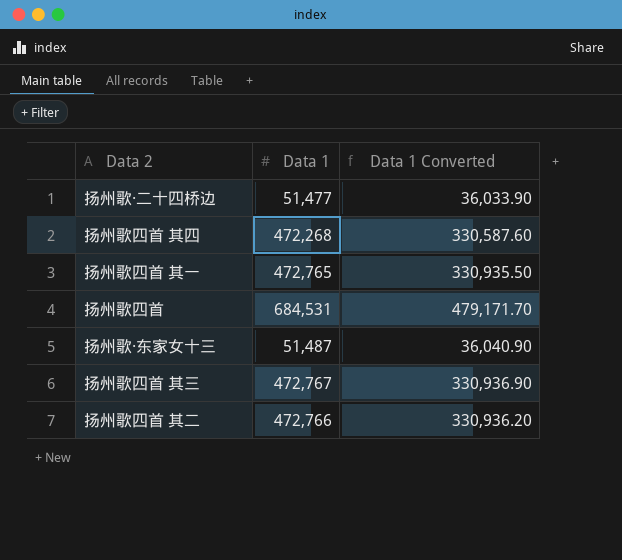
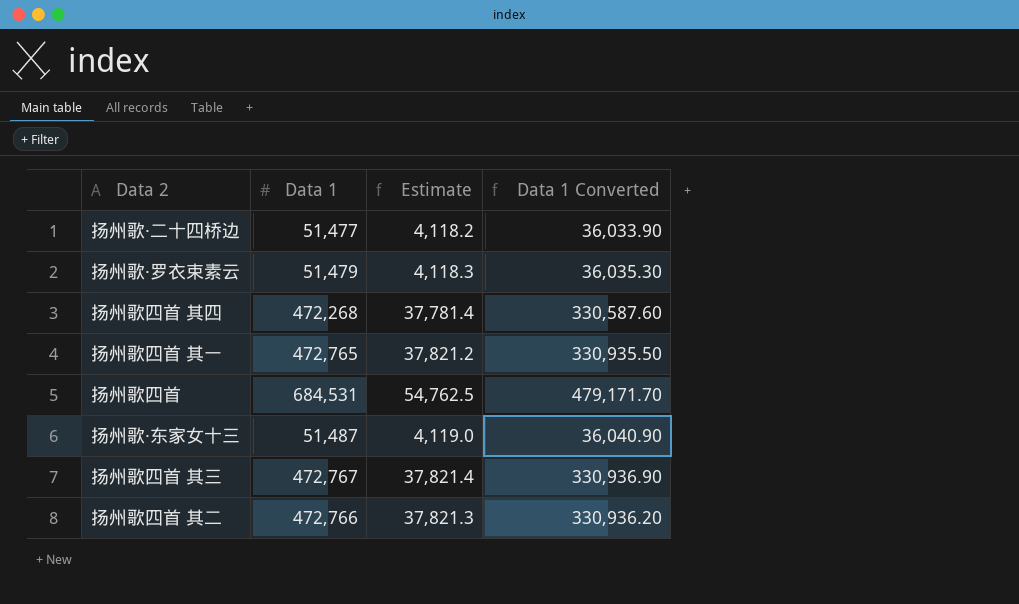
column Estimate | formula: none -> [Data 1] * 0.08
row 扬州歌·罗衣束素云: none -> 51,479 | 4,118.3 | 36,035.30

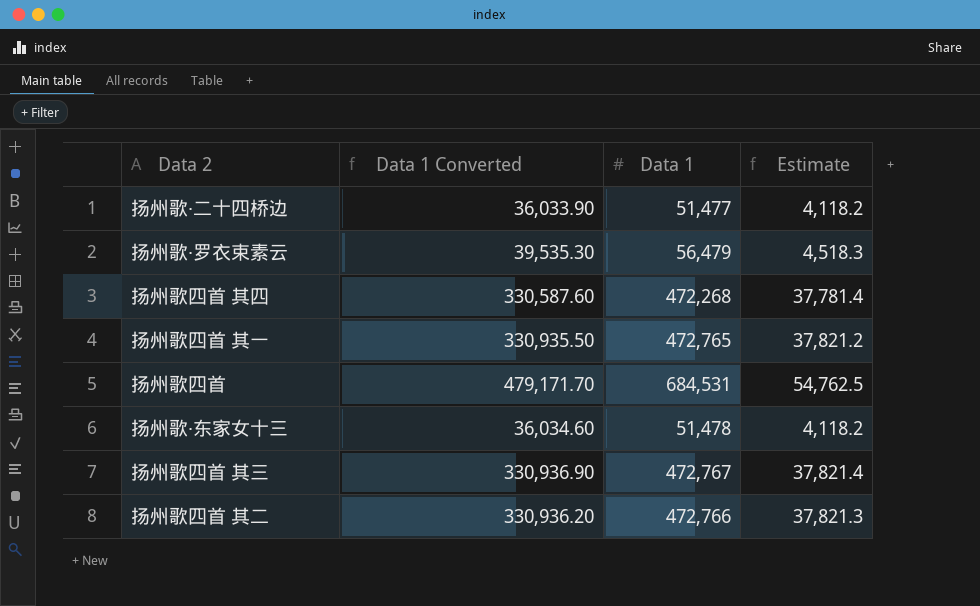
column Data 1 Converted | position: 4 -> 2
扬州歌·罗衣束素云 | Data 1 Converted: 36,035.30 -> 39,535.30
扬州歌·罗衣束素云 | Data 1: 51,479 -> 56,479
扬州歌·罗衣束素云 | Estimate: 4,118.3 -> 4,518.3
扬州歌·东家女十三 | Data 1 Converted: 36,040.90 -> 36,034.60
扬州歌·东家女十三 | Data 1: 51,487 -> 51,478
扬州歌·东家女十三 | Estimate: 4,119.0 -> 4,118.2

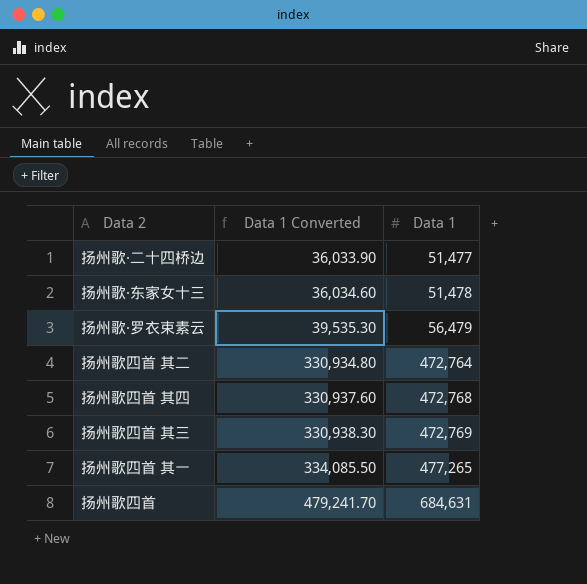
row order: none -> Data 1 Converted ascending
column Estimate | formula: [Data 1] * 0.08 -> none
扬州歌四首 其二 | Data 1 Converted: 330,936.20 -> 330,934.80
扬州歌四首 其二 | Data 1: 472,766 -> 472,764
扬州歌四首 其四 | Data 1 Converted: 330,587.60 -> 330,937.60
扬州歌四首 其四 | Data 1: 472,268 -> 472,768
扬州歌四首 其三 | Data 1 Converted: 330,936.90 -> 330,938.30
扬州歌四首 其三 | Data 1: 472,767 -> 472,769
扬州歌四首 其一 | Data 1 Converted: 330,935.50 -> 334,085.50
扬州歌四首 其一 | Data 1: 472,765 -> 477,265
扬州歌四首 | Data 1 Converted: 479,171.70 -> 479,241.70
扬州歌四首 | Data 1: 684,531 -> 684,631

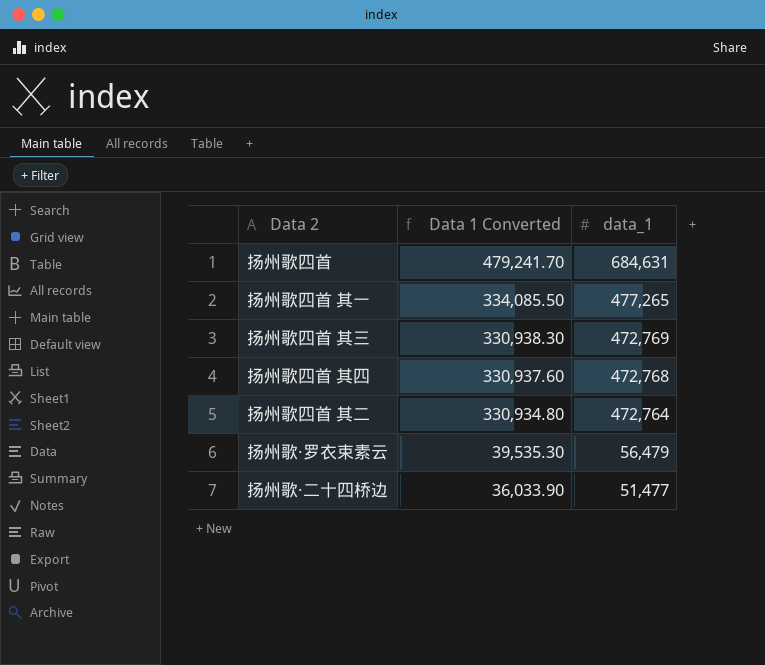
row order: Data 1 Converted ascending -> Data 1 Converted descending
column name: Data 1 -> data_1
row 扬州歌·东家女十三: 36,034.60 | 51,478 -> none

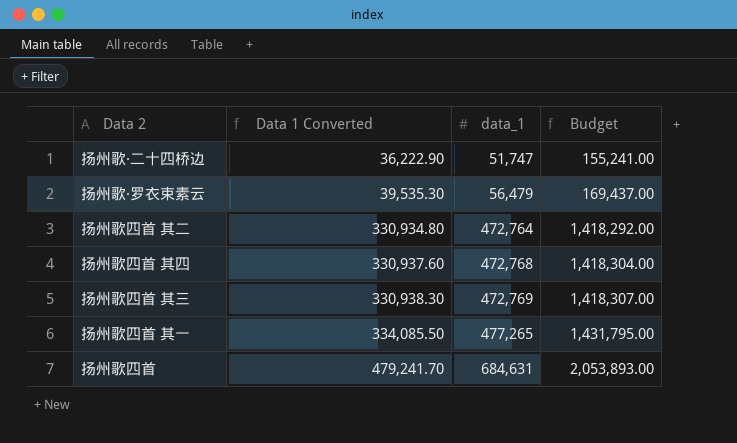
row order: Data 1 Converted descending -> Data 1 Converted ascending
column Budget | formula: none -> [data_1] * 3
扬州歌·二十四桥边 | Data 1 Converted: 36,033.90 -> 36,222.90
扬州歌·二十四桥边 | data_1: 51,477 -> 51,747

